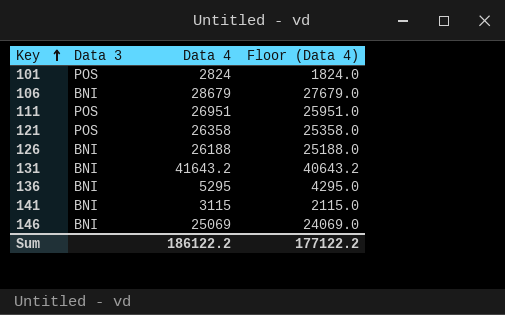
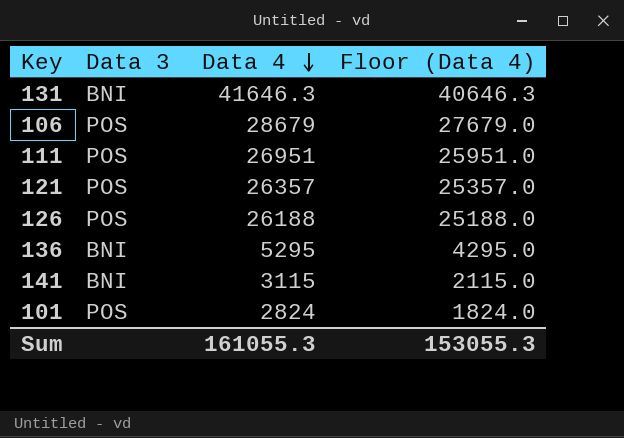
row order: Key ascending -> Data 4 descending
row 146: BNI | 25069 | 24069.0 -> none
131 | Data 4: 41643.2 -> 41646.3
131 | Floor (Data 4): 40643.2 -> 40646.3
106 | Data 3: BNI -> POS
121 | Data 4: 26358 -> 26357
121 | Floor (Data 4): 25358.0 -> 25357.0
126 | Data 3: BNI -> POS
Sum | Data 4: 186122.2 -> 161055.3
Sum | Floor (Data 4): 177122.2 -> 153055.3

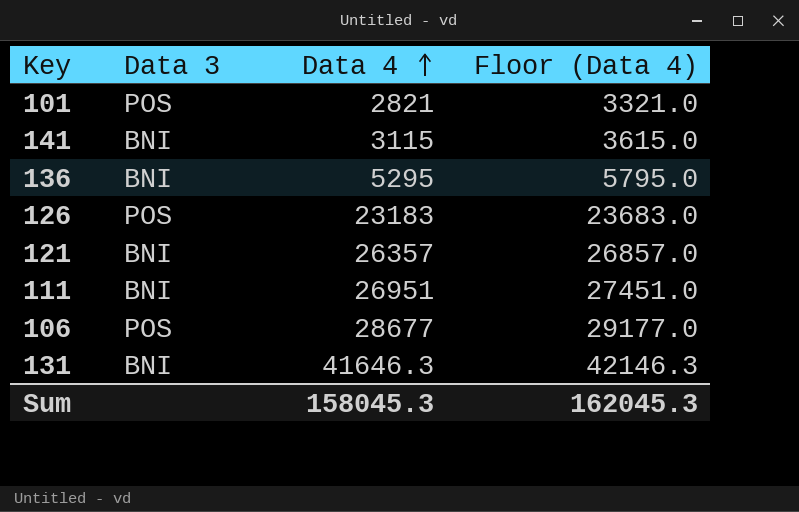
row order: Data 4 descending -> Data 4 ascending
column Floor (Data 4) | formula: [Data 4] - 1000 -> [Data 4] + 500
101 | Data 4: 2824 -> 2821
126 | Data 4: 26188 -> 23183
121 | Data 3: POS -> BNI
111 | Data 3: POS -> BNI
106 | Data 4: 28679 -> 28677
Sum | Data 4: 161055.3 -> 158045.3
Sum | Floor (Data 4): 153055.3 -> 162045.3

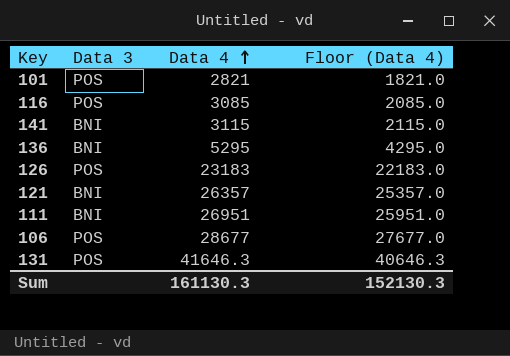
column Floor (Data 4) | formula: [Data 4] + 500 -> [Data 4] - 1000
row 116: none -> POS | 3085 | 2085.0
131 | Data 3: BNI -> POS
Sum | Data 4: 158045.3 -> 161130.3
Sum | Floor (Data 4): 162045.3 -> 152130.3

